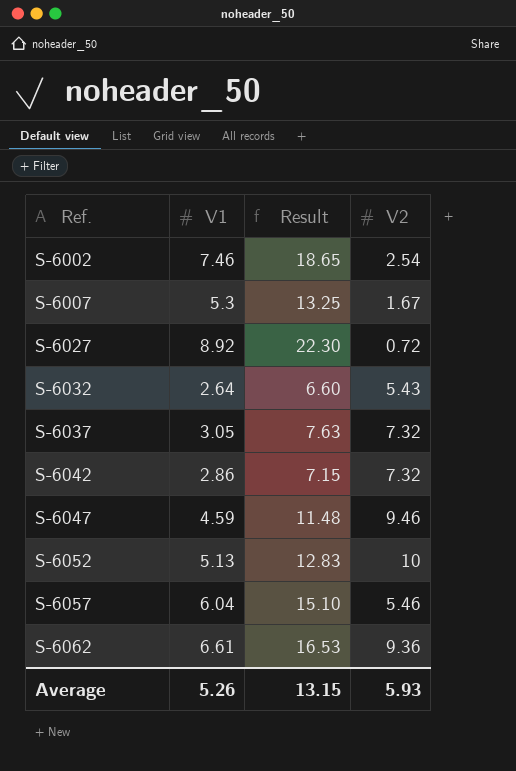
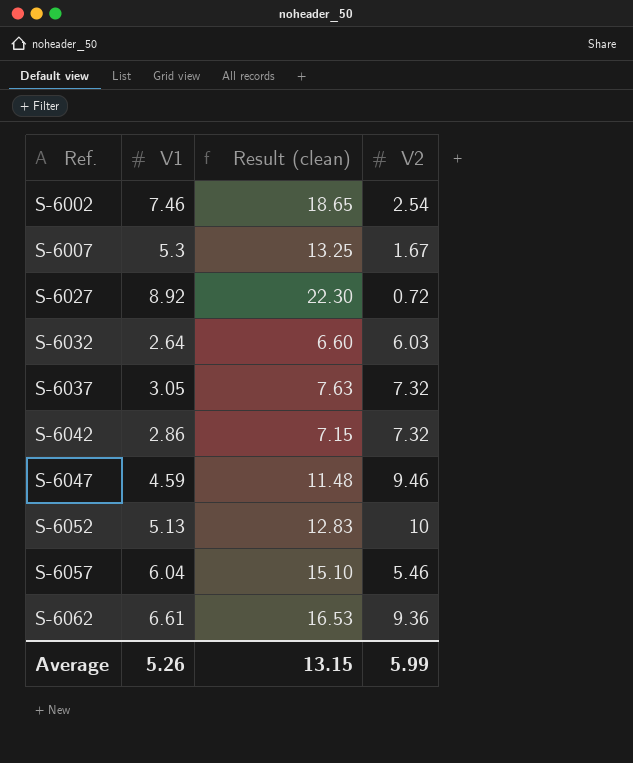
column name: Result -> Result (clean)
S-6032 | V2: 5.43 -> 6.03
Average | V2: 5.93 -> 5.99

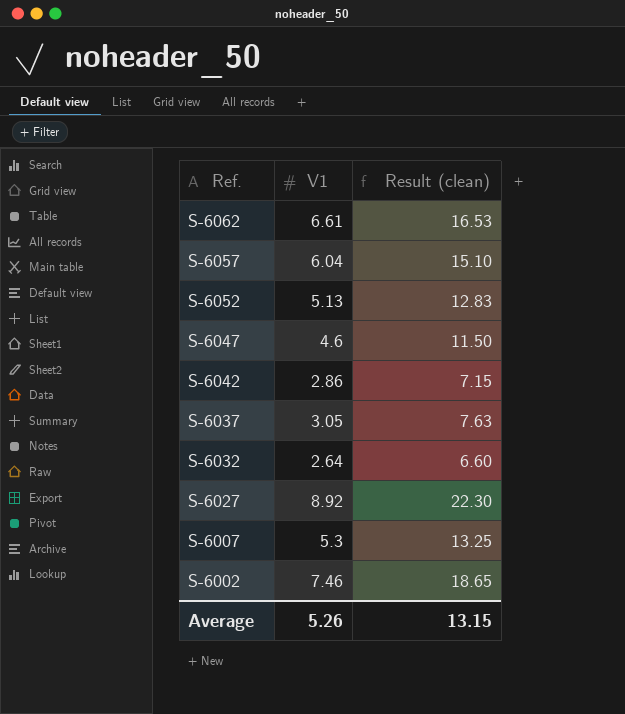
row order: Ref. ascending -> Ref. descending
column V2 | position: 4 -> none
S-6047 | V1: 4.59 -> 4.6
S-6047 | Result (clean): 11.48 -> 11.50

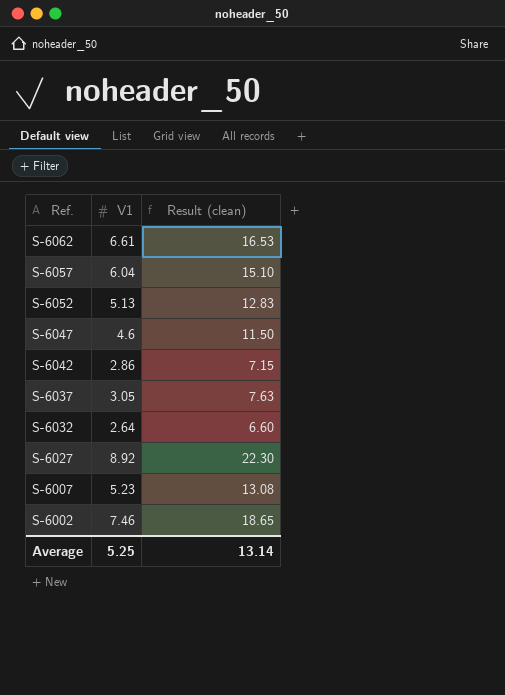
S-6007 | V1: 5.3 -> 5.23
S-6007 | Result (clean): 13.25 -> 13.08
Average | V1: 5.26 -> 5.25
Average | Result (clean): 13.15 -> 13.14

